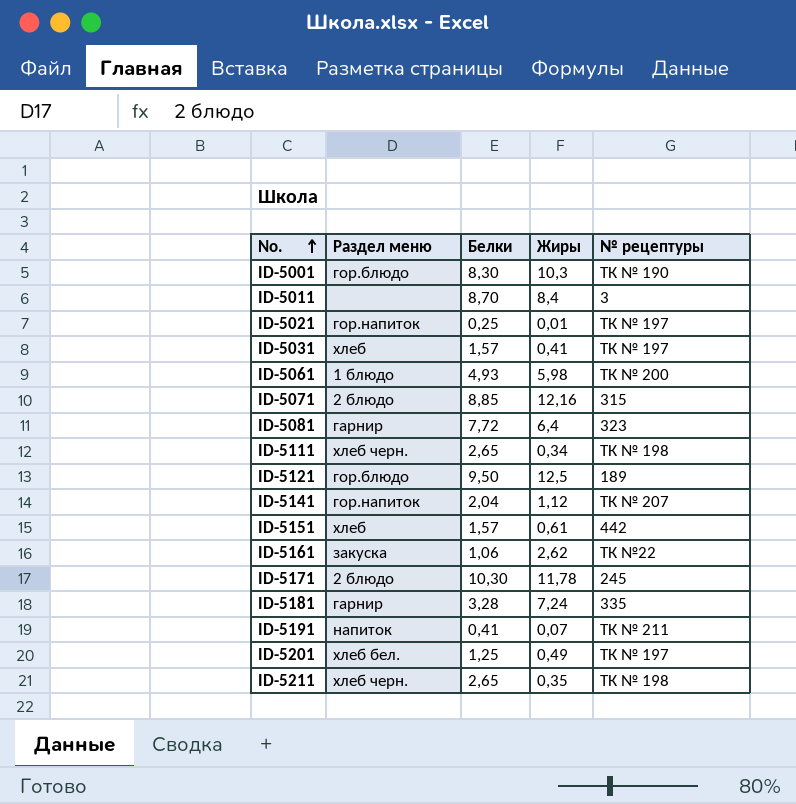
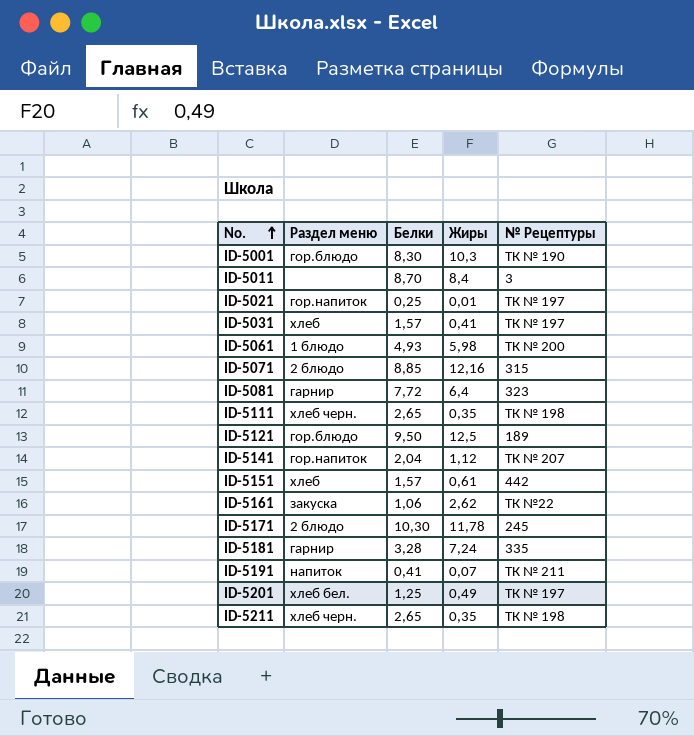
column name: № рецептуры -> № Рецептуры
ID-5111 | Жиры: 0,34 -> 0,35

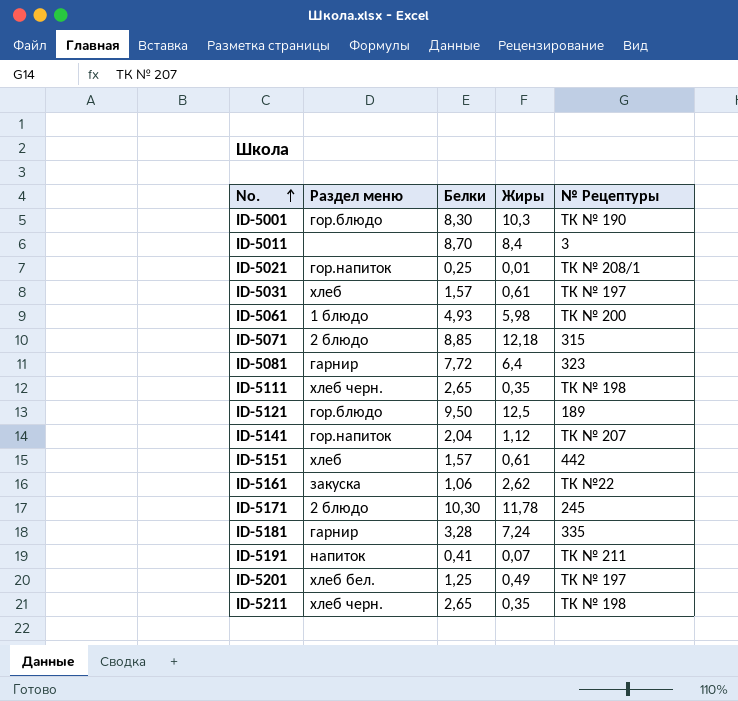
ID-5021 | № Рецептуры: ТК № 197 -> ТК № 208/1
ID-5031 | Жиры: 0,41 -> 0,61
ID-5071 | Жиры: 12,16 -> 12,18

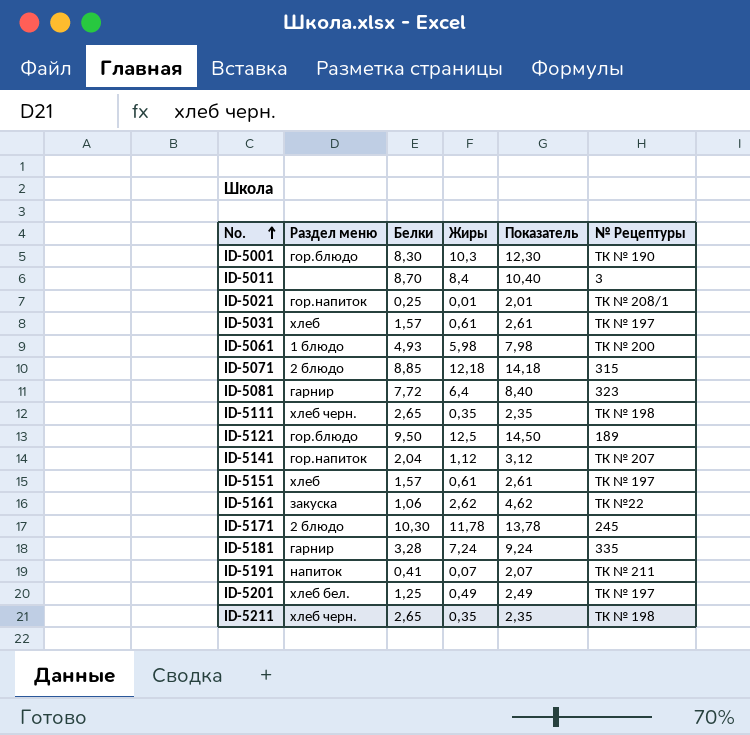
column Показатель | formula: none -> [Жиры] + 2
ID-5151 | № Рецептуры: 442 -> ТК № 197

